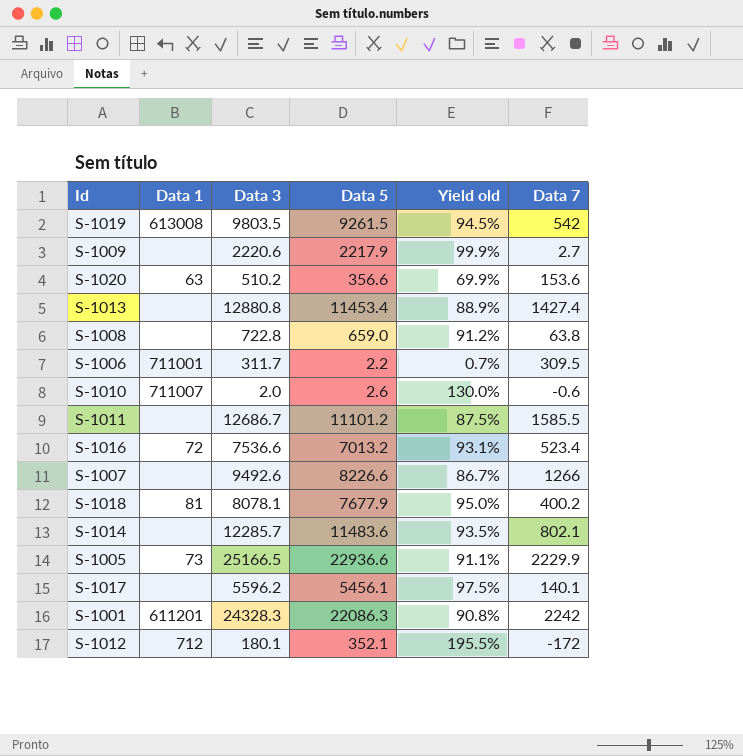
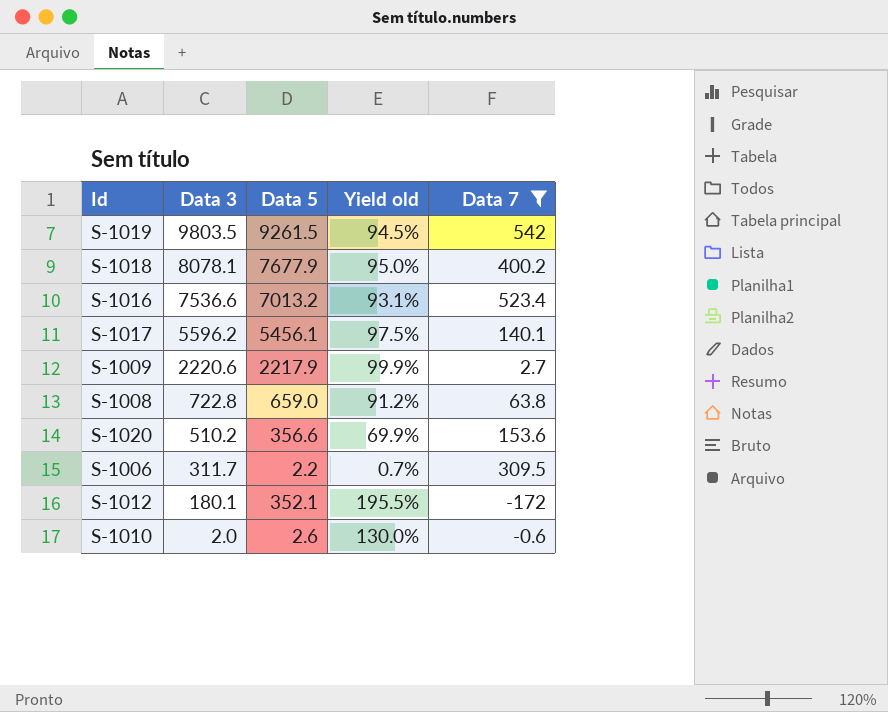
filter: none -> Data 7 <= 542
row order: none -> Data 3 descending
column Data 1 | position: 2 -> none

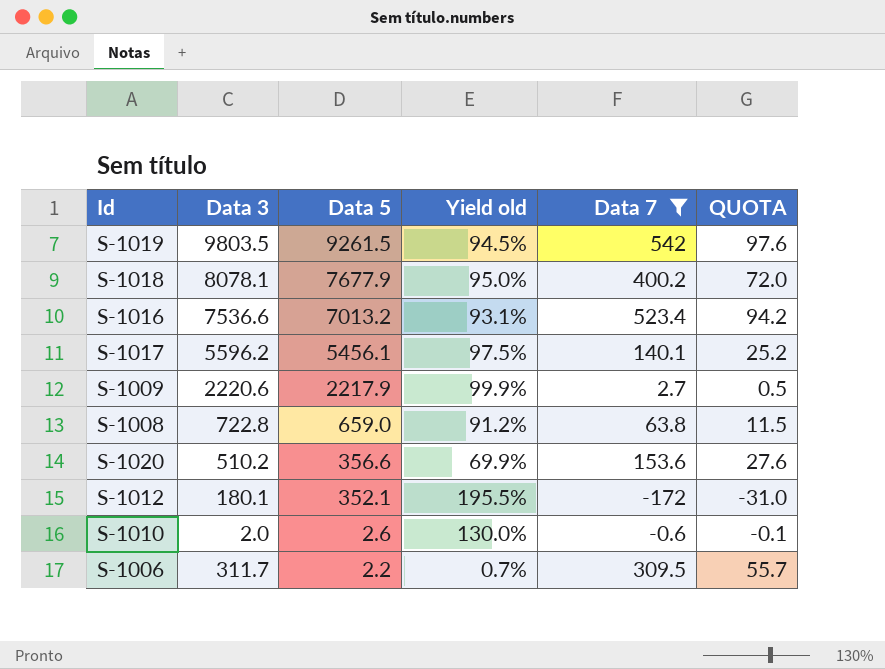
row order: Data 3 descending -> Data 5 descending
column QUOTA | formula: none -> [Data 7] * 0.18

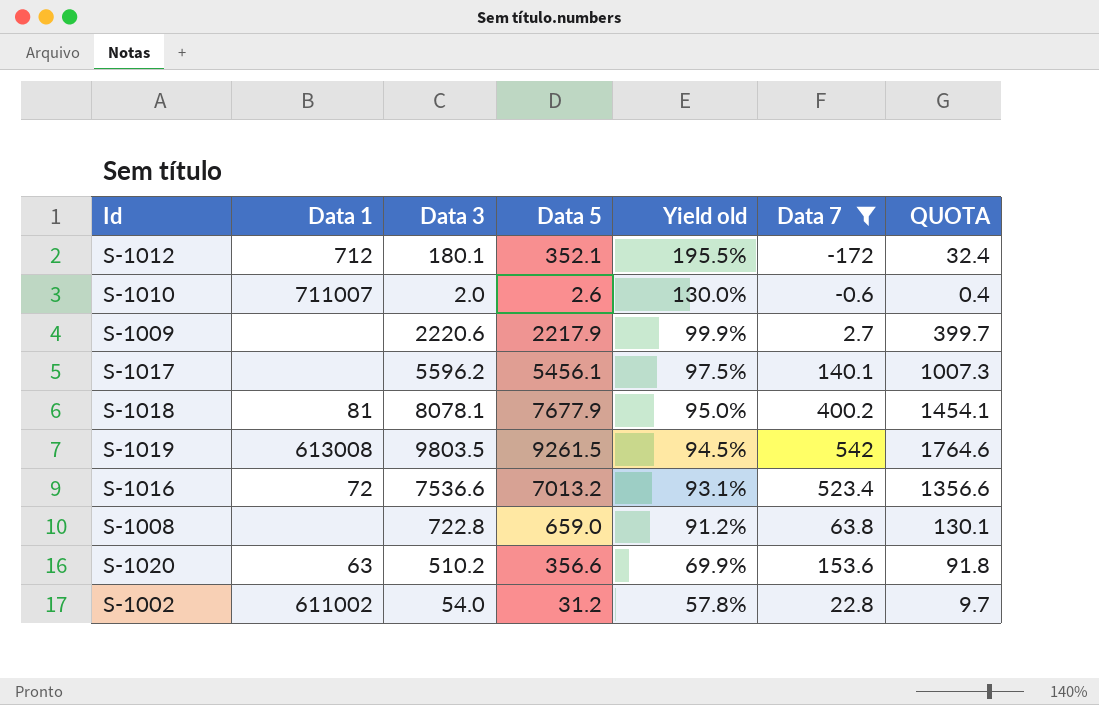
row order: Data 5 descending -> Yield old descending
column Data 1 | position: none -> 2
column QUOTA | formula: [Data 7] * 0.18 -> [Data 3] * 0.18
row S-1006: 311.7 | 2.2 | 0.7% | 309.5 | 55.7 -> none
row S-1002: none -> 611002 | 54.0 | 31.2 | 57.8% | 22.8 | 9.7

